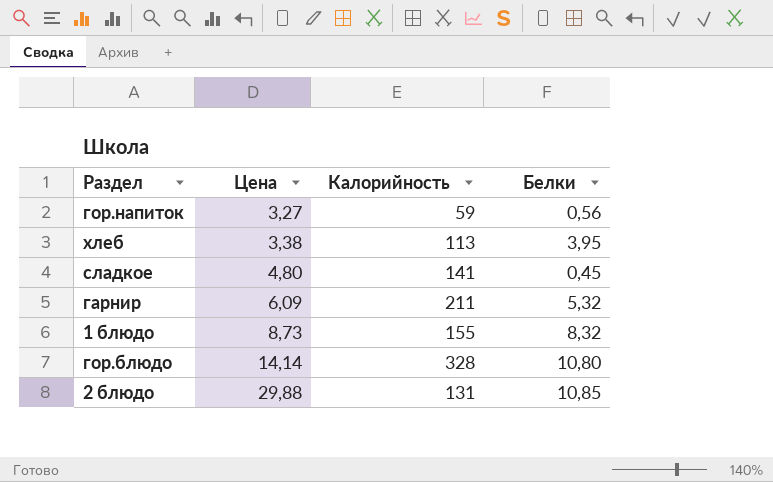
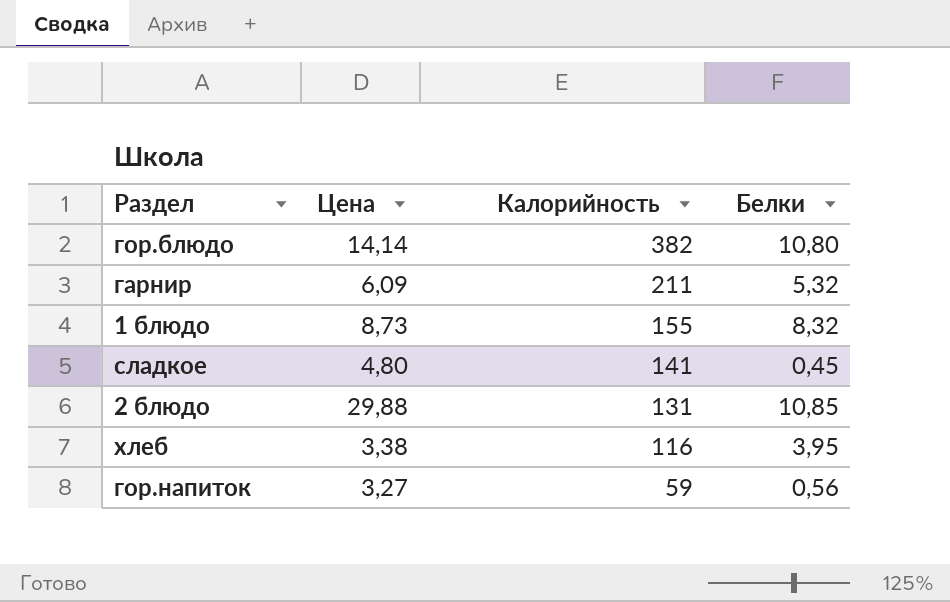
row order: Цена ascending -> Калорийность descending
гор.блюдо | Калорийность: 328 -> 382
хлеб | Калорийность: 113 -> 116

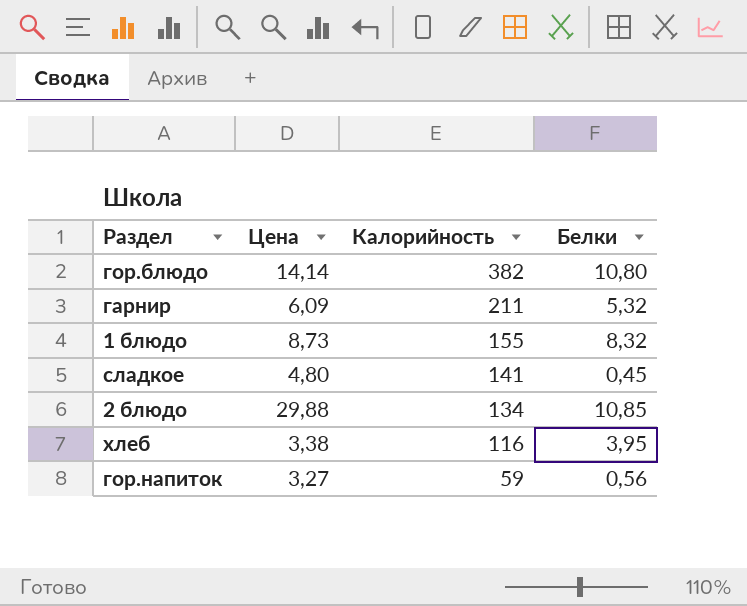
2 блюдо | Калорийность: 131 -> 134

